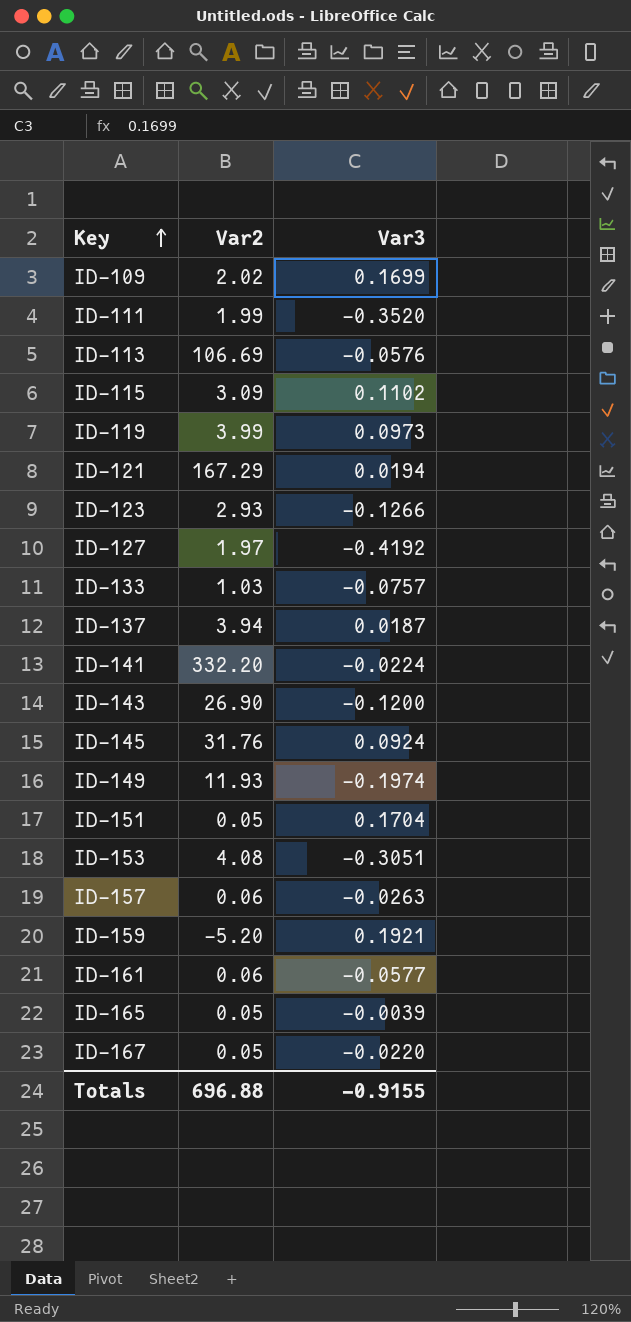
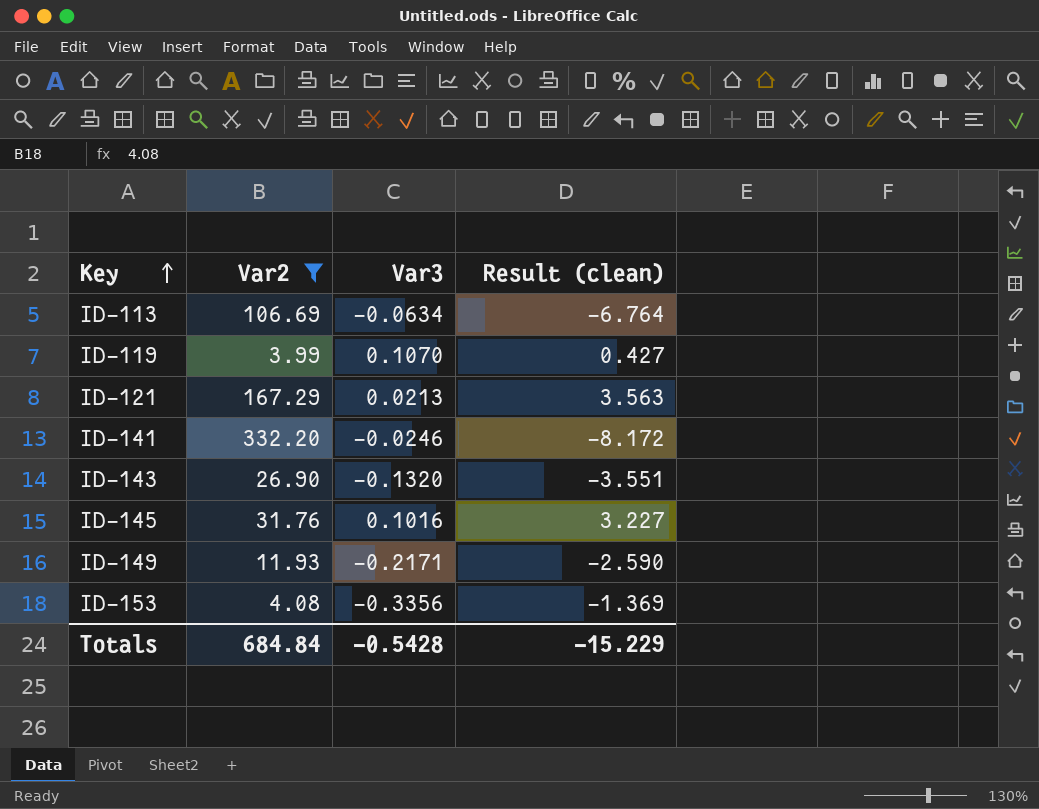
filter: none -> Var2 >= 3.99
column Result (clean) | formula: none -> [Var2] * [Var3]
ID-113 | Var3: -0.0576 -> -0.0634
ID-119 | Var3: 0.0973 -> 0.1070
ID-121 | Var3: 0.0194 -> 0.0213
ID-141 | Var3: -0.0224 -> -0.0246
ID-143 | Var3: -0.1200 -> -0.1320
ID-145 | Var3: 0.0924 -> 0.1016
ID-149 | Var3: -0.1974 -> -0.2171
ID-153 | Var3: -0.3051 -> -0.3356
Totals | Var2: 696.88 -> 684.84
Totals | Var3: -0.9155 -> -0.5428

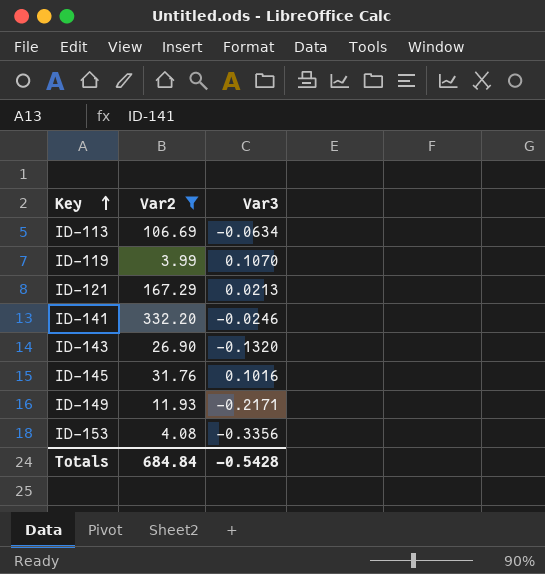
column Result (clean) | formula: [Var2] * [Var3] -> none

